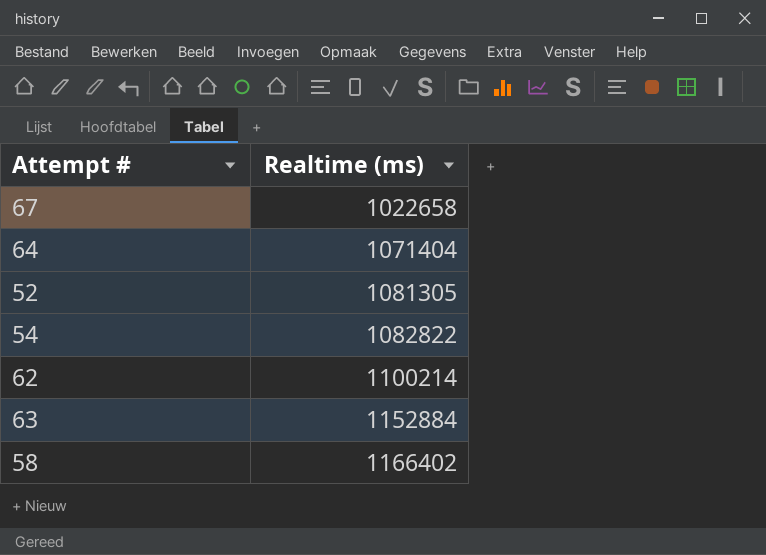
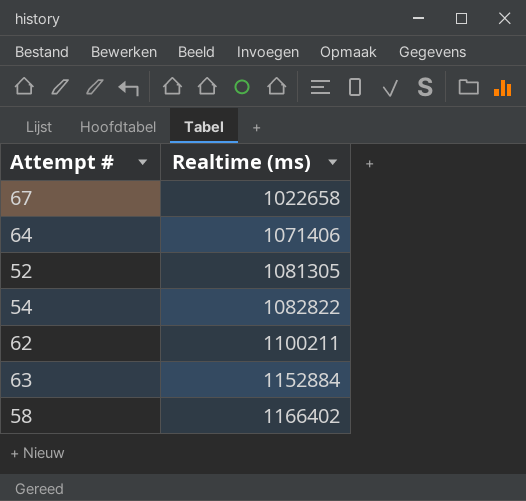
64 | Realtime (ms): 1071404 -> 1071406
62 | Realtime (ms): 1100214 -> 1100211

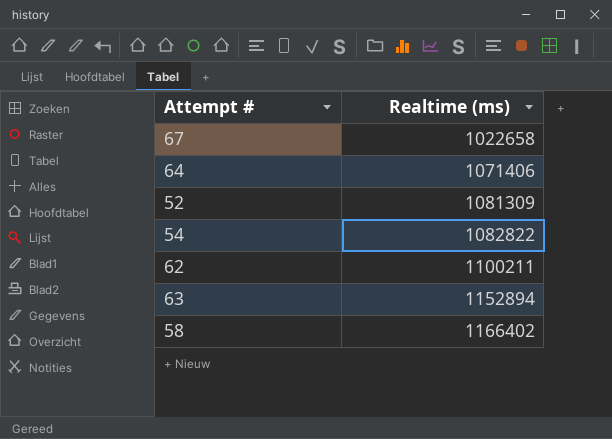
52 | Realtime (ms): 1081305 -> 1081309
63 | Realtime (ms): 1152884 -> 1152894

